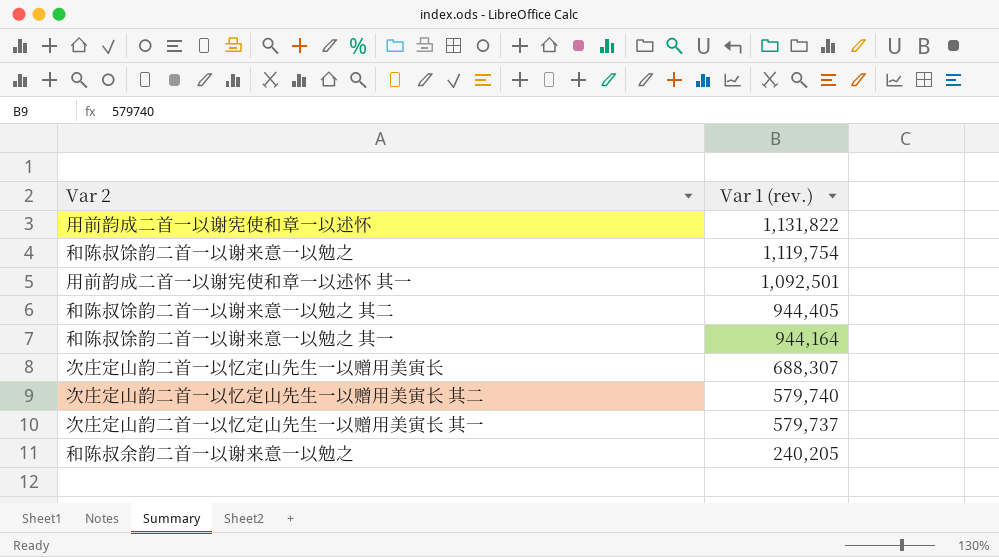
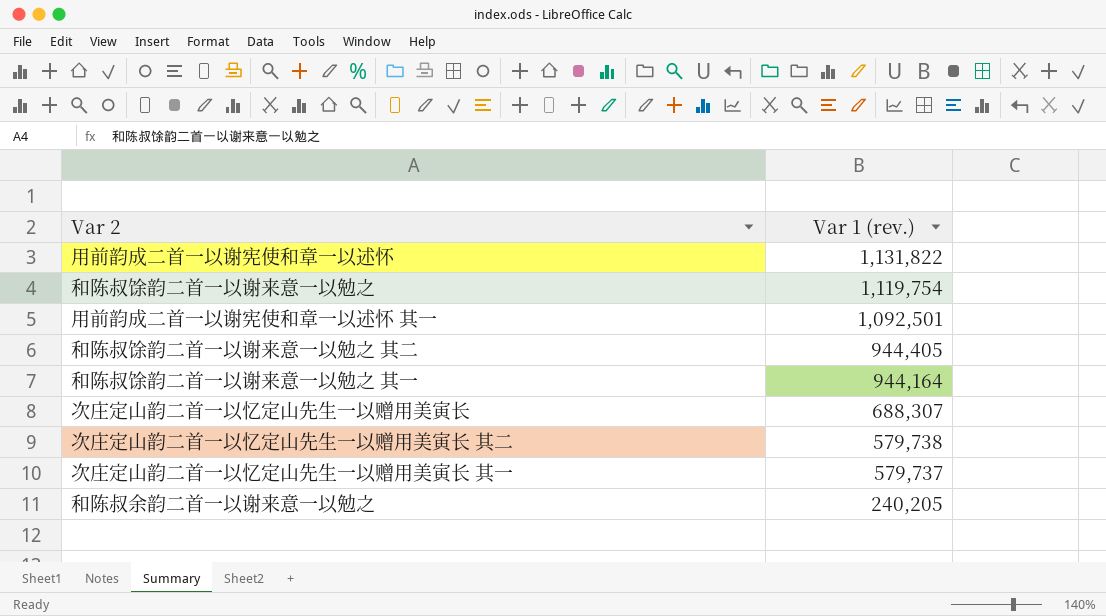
次庄定山韵二首一以忆定山先生一以赠用美寅长 其二 | Var 1 (rev.): 579,740 -> 579,738

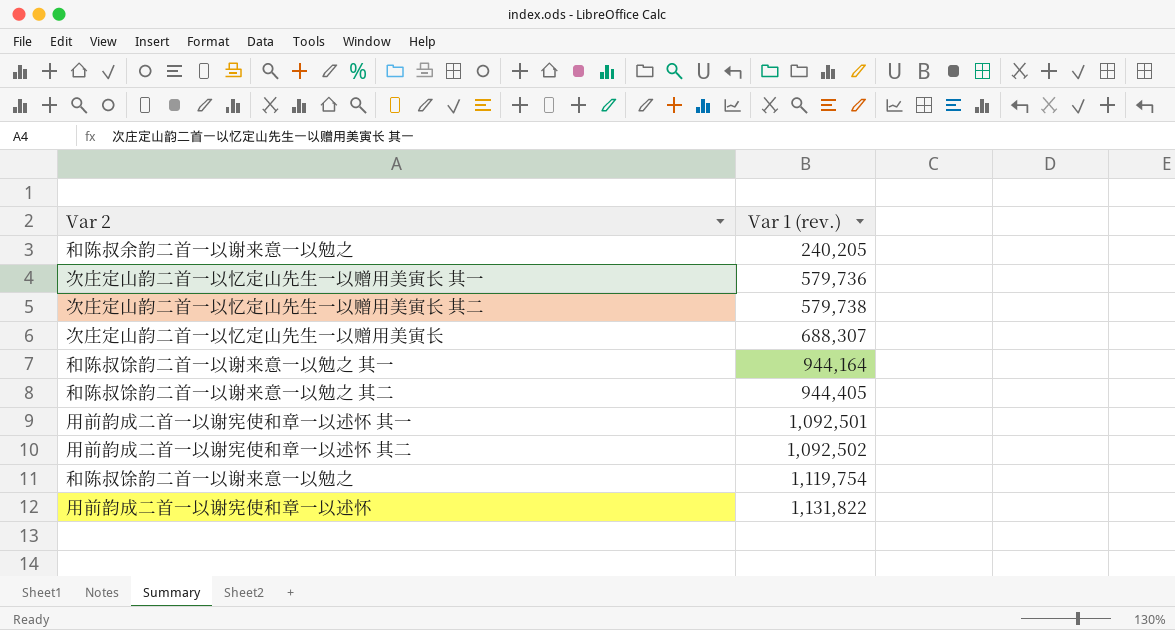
row order: Var 1 (rev.) descending -> Var 1 (rev.) ascending
次庄定山韵二首一以忆定山先生一以赠用美寅长 其一 | Var 1 (rev.): 579,737 -> 579,736
row 用前韵成二首一以谢宪使和章一以述怀 其二: none -> 1,092,502

